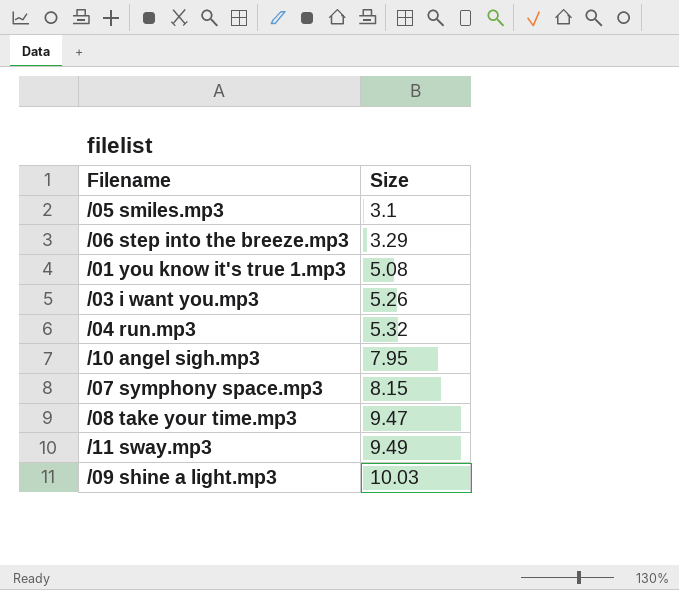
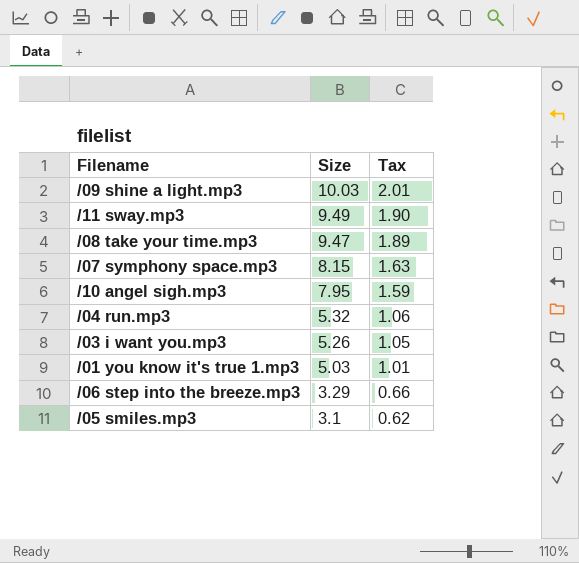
row order: Size ascending -> Size descending
column Tax | formula: none -> [Size] * 0.2
/01 you know it's true 1.mp3 | Size: 5.08 -> 5.03

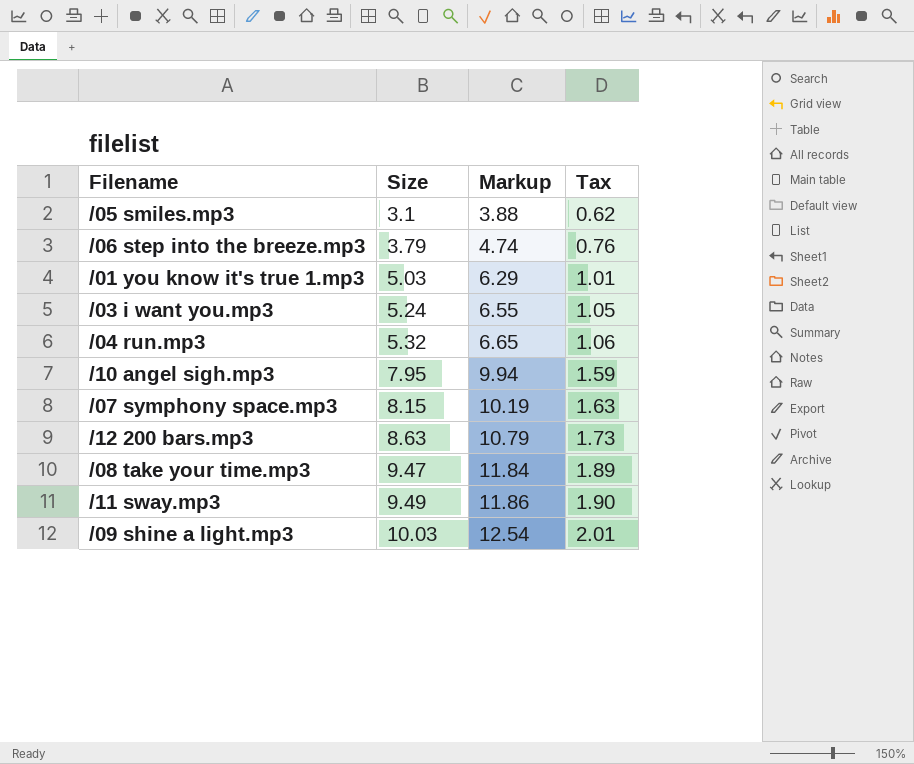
row order: Size descending -> Size ascending
column Markup | formula: none -> [Size] * 1.25
/06 step into the breeze.mp3 | Size: 3.29 -> 3.79
/06 step into the breeze.mp3 | Tax: 0.66 -> 0.76
/03 i want you.mp3 | Size: 5.26 -> 5.24
row /12 200 bars.mp3: none -> 8.63 | 10.79 | 1.73

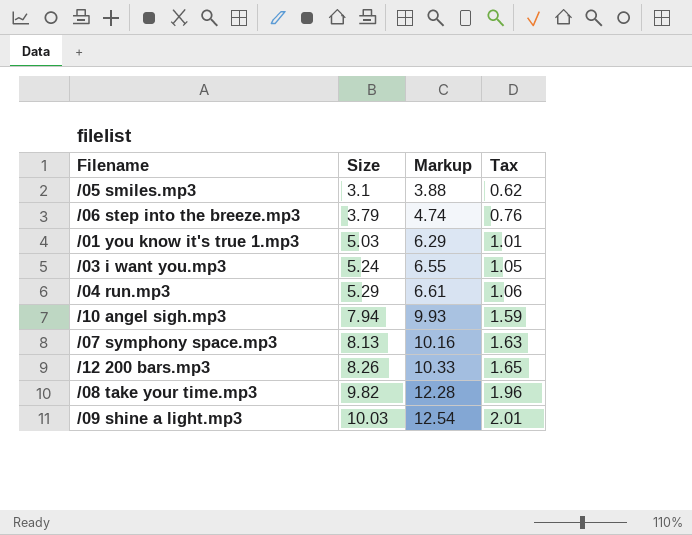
row /11 sway.mp3: 9.49 | 11.86 | 1.90 -> none
/04 run.mp3 | Size: 5.32 -> 5.29
/04 run.mp3 | Markup: 6.65 -> 6.61
/10 angel sigh.mp3 | Size: 7.95 -> 7.94
/10 angel sigh.mp3 | Markup: 9.94 -> 9.93
/07 symphony space.mp3 | Size: 8.15 -> 8.13
/07 symphony space.mp3 | Markup: 10.19 -> 10.16
/12 200 bars.mp3 | Size: 8.63 -> 8.26
/12 200 bars.mp3 | Markup: 10.79 -> 10.33
/12 200 bars.mp3 | Tax: 1.73 -> 1.65
/08 take your time.mp3 | Size: 9.47 -> 9.82
/08 take your time.mp3 | Markup: 11.84 -> 12.28
/08 take your time.mp3 | Tax: 1.89 -> 1.96

